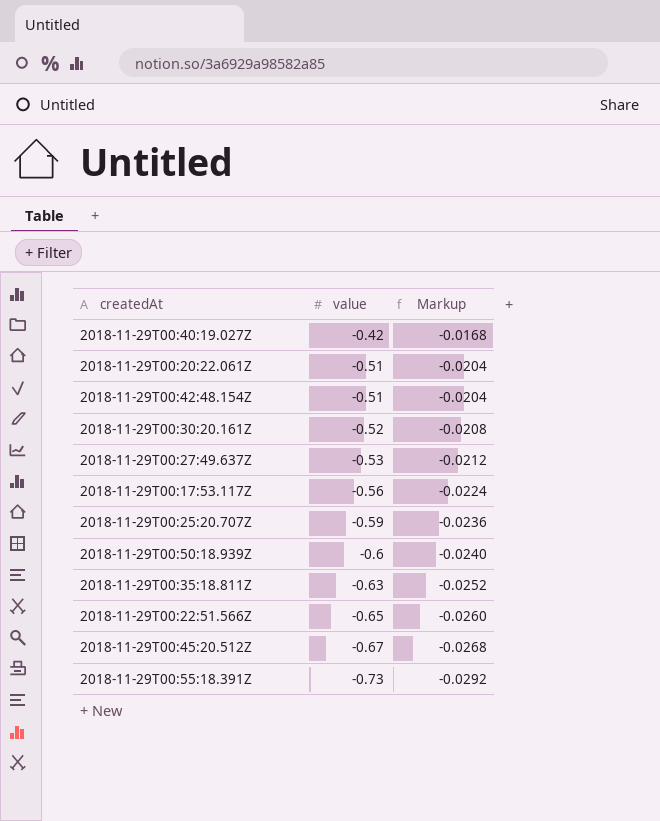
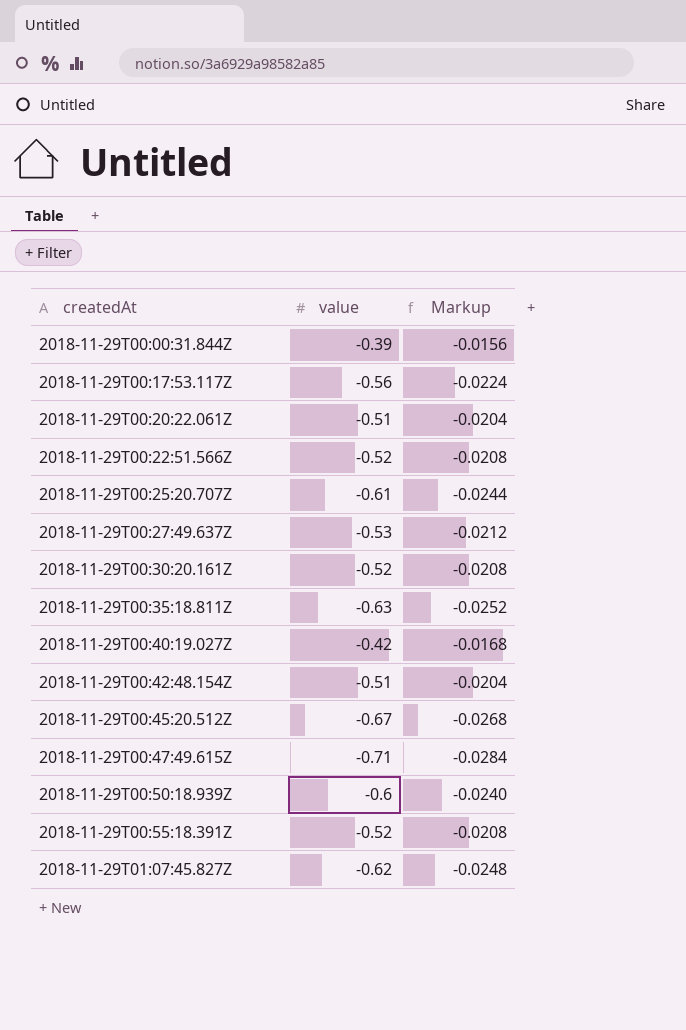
row order: value descending -> createdAt ascending
row 2018-11-29T00:00:31.844Z: none -> -0.39 | -0.0156
2018-11-29T00:22:51.566Z | value: -0.65 -> -0.52
2018-11-29T00:22:51.566Z | Markup: -0.0260 -> -0.0208
2018-11-29T00:25:20.707Z | value: -0.59 -> -0.61
2018-11-29T00:25:20.707Z | Markup: -0.0236 -> -0.0244
row 2018-11-29T00:47:49.615Z: none -> -0.71 | -0.0284
2018-11-29T00:55:18.391Z | value: -0.73 -> -0.52
2018-11-29T00:55:18.391Z | Markup: -0.0292 -> -0.0208
row 2018-11-29T01:07:45.827Z: none -> -0.62 | -0.0248

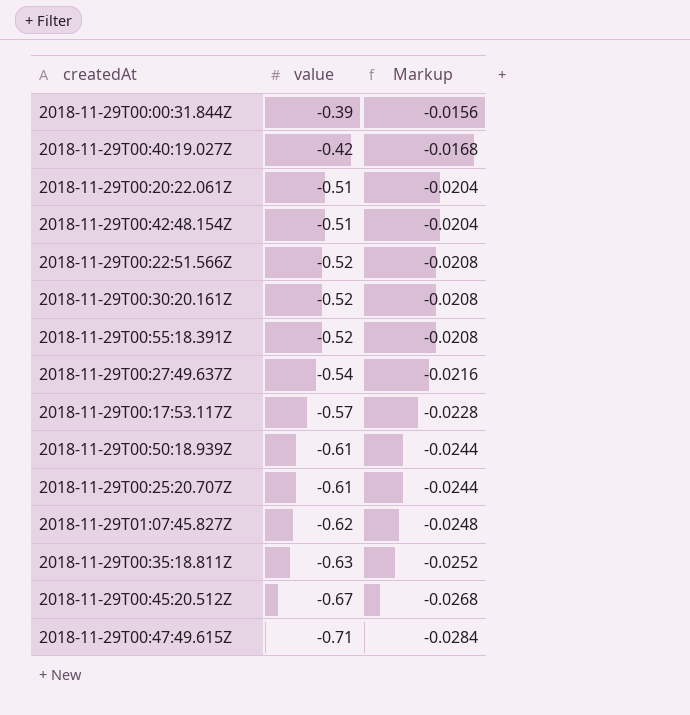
row order: createdAt ascending -> value descending
2018-11-29T00:27:49.637Z | value: -0.53 -> -0.54
2018-11-29T00:27:49.637Z | Markup: -0.0212 -> -0.0216
2018-11-29T00:17:53.117Z | value: -0.56 -> -0.57
2018-11-29T00:17:53.117Z | Markup: -0.0224 -> -0.0228
2018-11-29T00:50:18.939Z | value: -0.6 -> -0.61
2018-11-29T00:50:18.939Z | Markup: -0.0240 -> -0.0244

